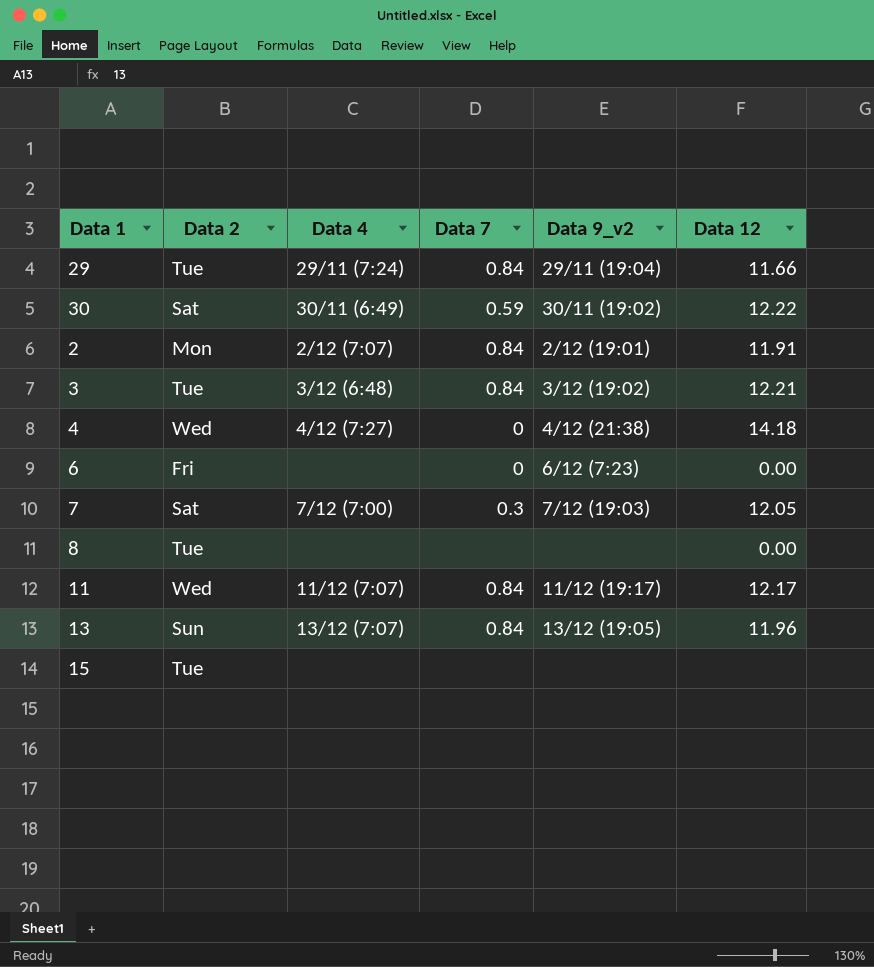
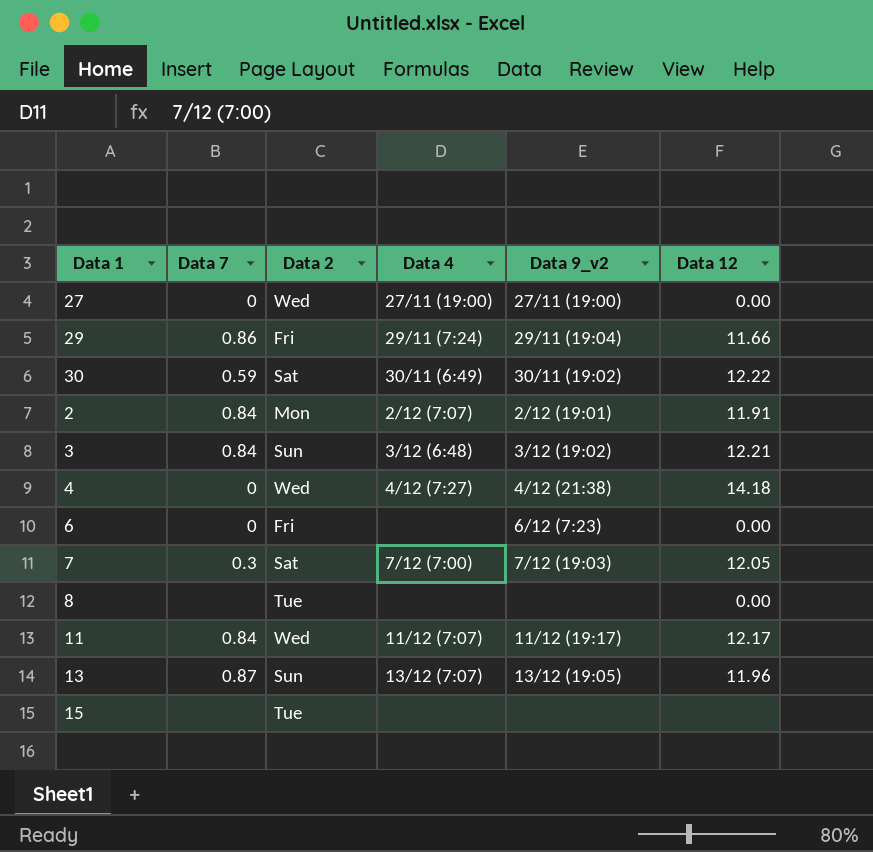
column Data 7 | position: 4 -> 2
row 27: none -> 0 | Wed | 27/11 (19:00) | 27/11 (19:00) | 0.00
29 | Data 7: 0.84 -> 0.86
29 | Data 2: Tue -> Fri
3 | Data 2: Tue -> Sun
13 | Data 7: 0.84 -> 0.87

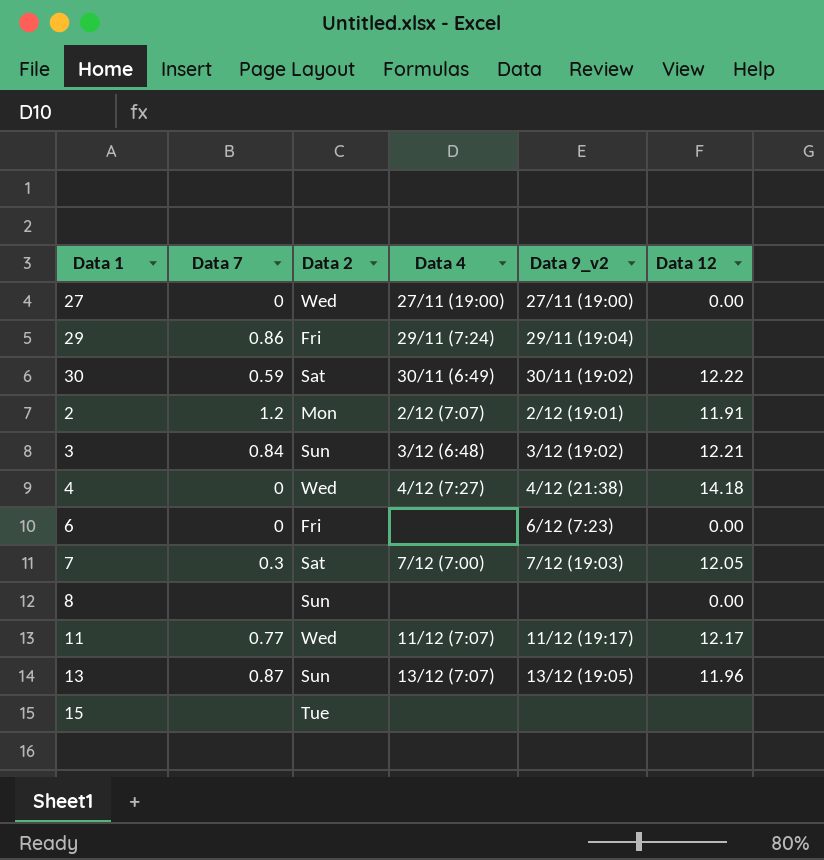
29 | Data 12: 11.66 -> none
2 | Data 7: 0.84 -> 1.2
8 | Data 2: Tue -> Sun
11 | Data 7: 0.84 -> 0.77

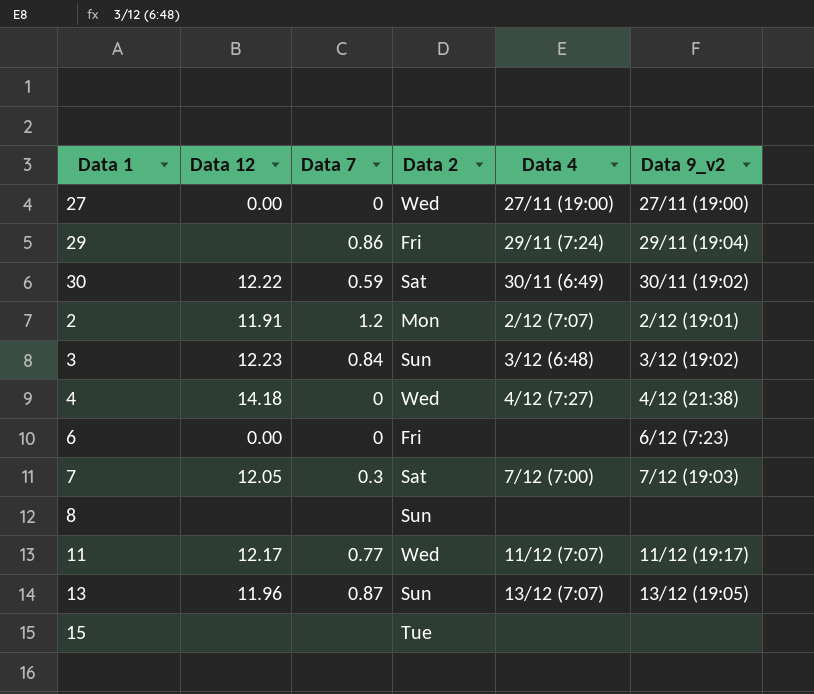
column Data 12 | position: 6 -> 2
3 | Data 12: 12.21 -> 12.23
8 | Data 12: 0.00 -> none

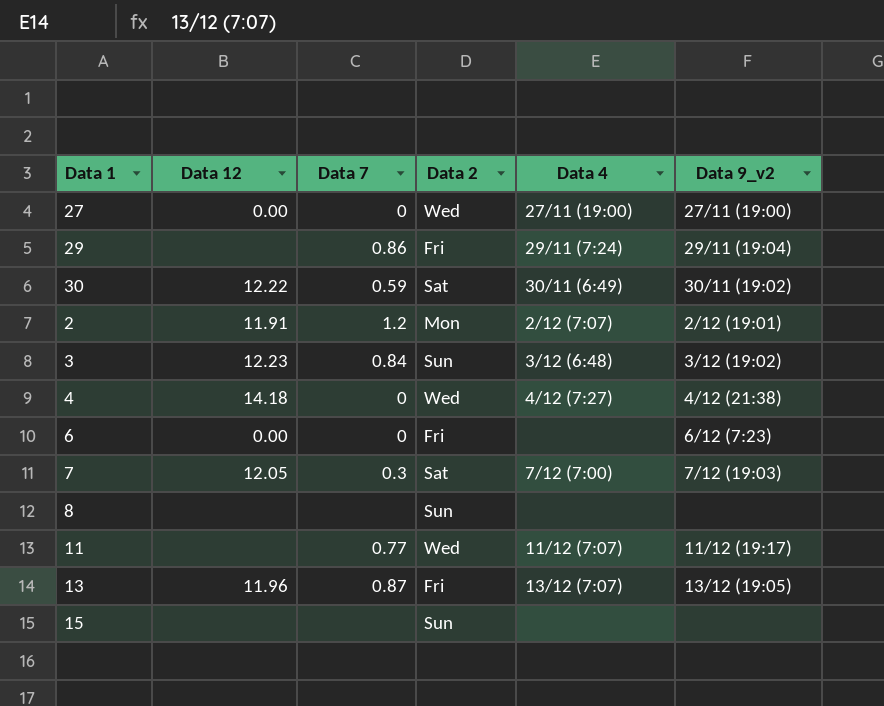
11 | Data 12: 12.17 -> none
13 | Data 2: Sun -> Fri
15 | Data 2: Tue -> Sun

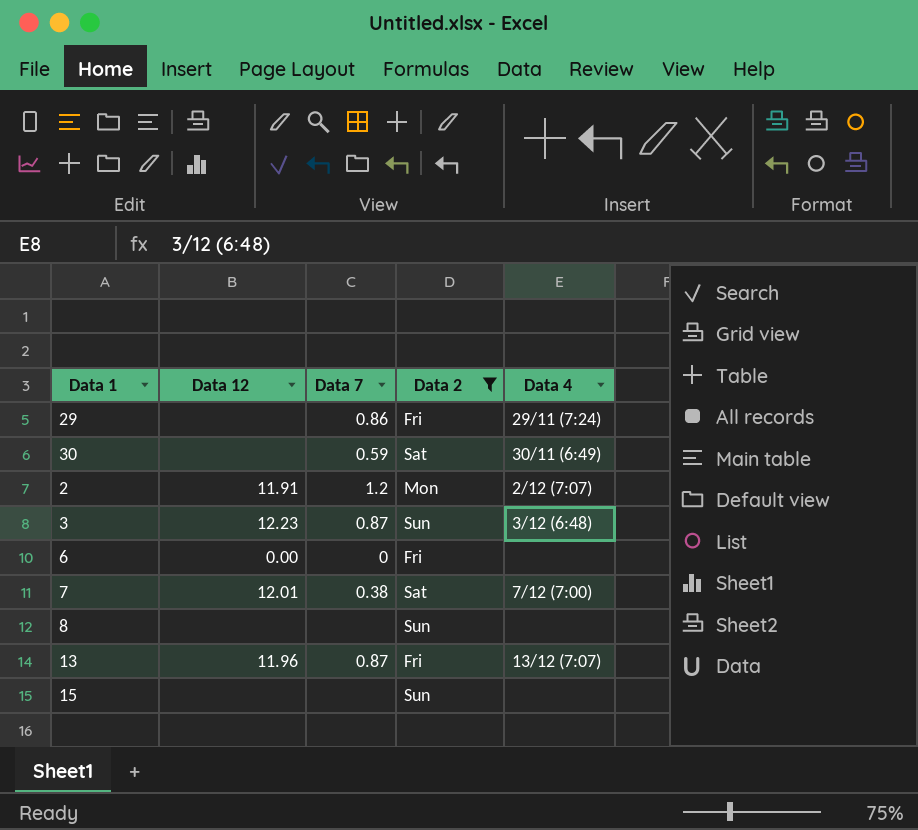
filter: none -> Data 2 != Wed
column Data 9_v2 | position: 6 -> none
30 | Data 12: 12.22 -> none
3 | Data 7: 0.84 -> 0.87
7 | Data 12: 12.05 -> 12.01
7 | Data 7: 0.3 -> 0.38

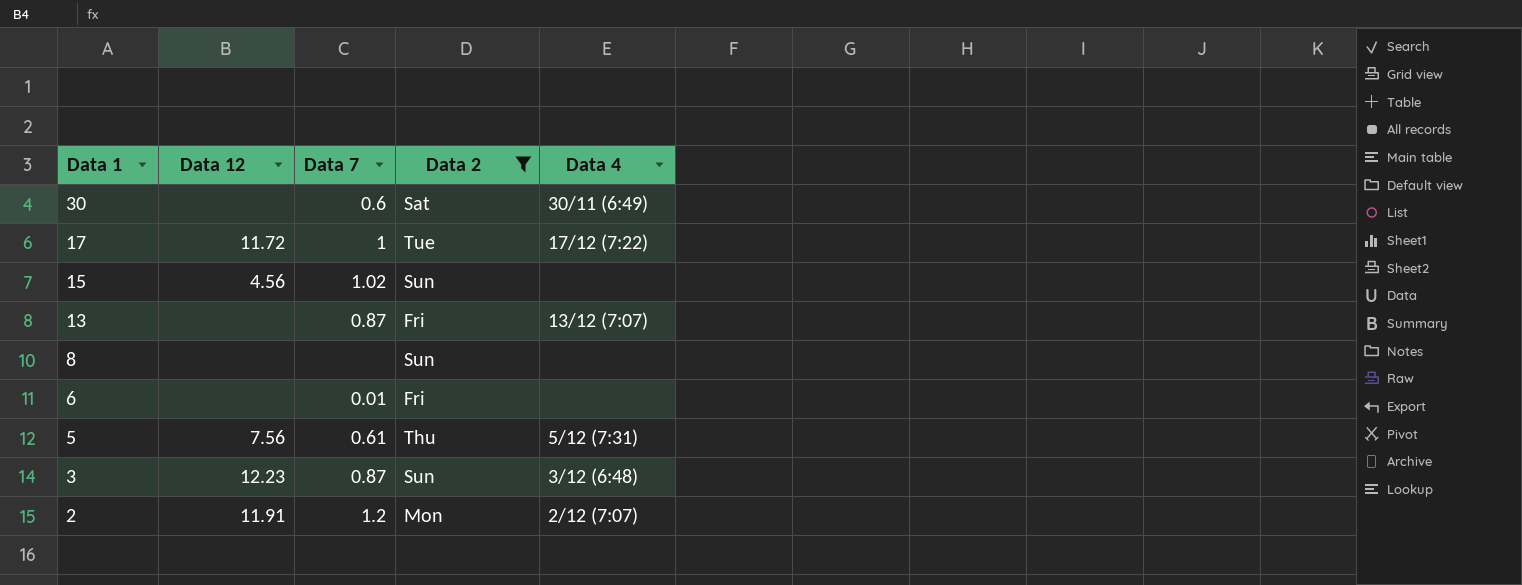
row order: none -> Data 1 descending
row 29: none | 0.86 | Fri | 29/11 (7:24) -> none
row 7: 12.01 | 0.38 | Sat | 7/12 (7:00) -> none
30 | Data 7: 0.59 -> 0.6
row 17: none -> 11.72 | 1 | Tue | 17/12 (7:22)
15 | Data 12: none -> 4.56
15 | Data 7: none -> 1.02
13 | Data 12: 11.96 -> none
6 | Data 12: 0.00 -> none
6 | Data 7: 0 -> 0.01
row 5: none -> 7.56 | 0.61 | Thu | 5/12 (7:31)

